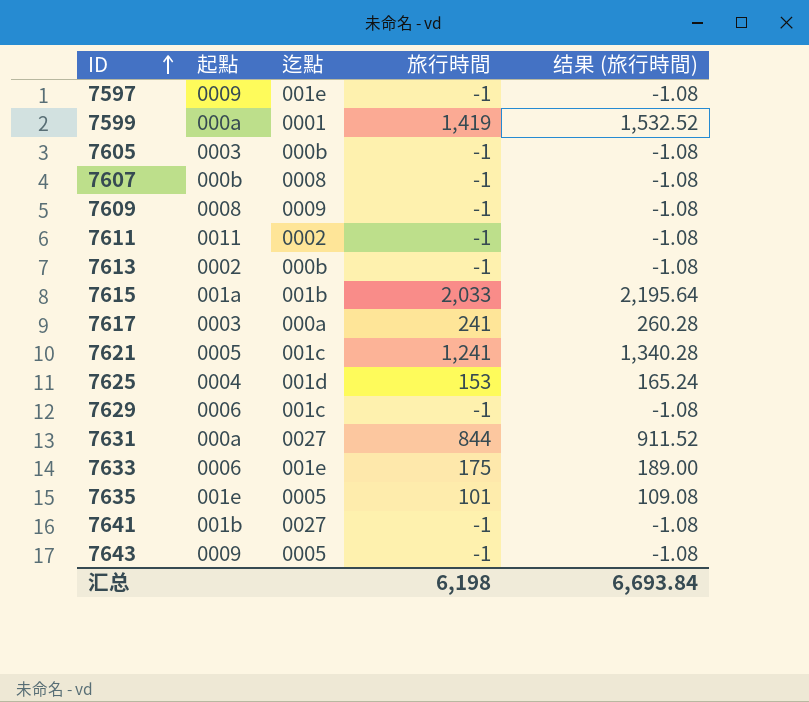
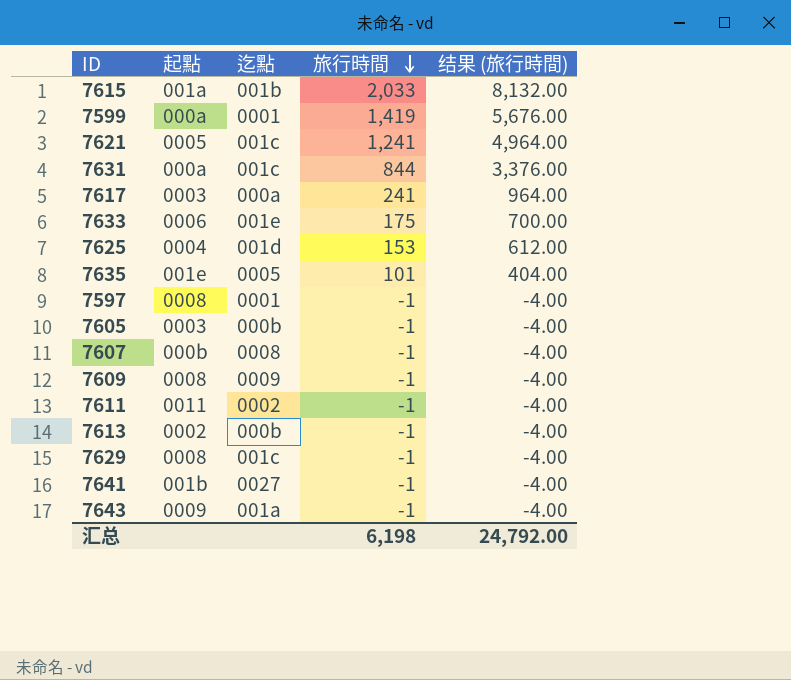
row order: ID ascending -> 旅行時間 descending
column 结果 (旅行時間) | formula: [旅行時間] * 1.08 -> [旅行時間] * 4
7631 | 迄點: 0027 -> 001c
7597 | 起點: 0009 -> 0008
7597 | 迄點: 001e -> 0001
7629 | 起點: 0006 -> 0008
7643 | 迄點: 0005 -> 001a
汇总 | 结果 (旅行時間): 6,693.84 -> 24,792.00

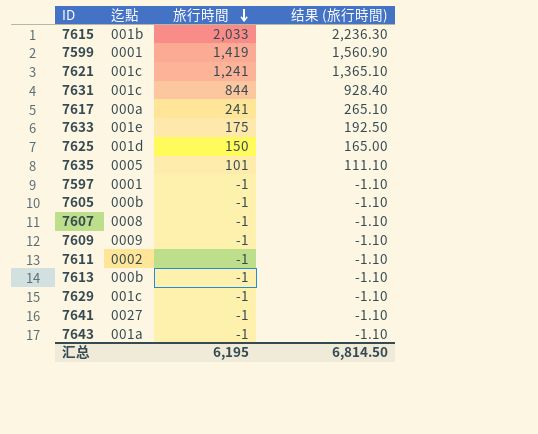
column 起點 | position: 2 -> none
column 结果 (旅行時間) | formula: [旅行時間] * 4 -> [旅行時間] * 1.1
7625 | 旅行時間: 153 -> 150
汇总 | 旅行時間: 6,198 -> 6,195
汇总 | 结果 (旅行時間): 24,792.00 -> 6,814.50

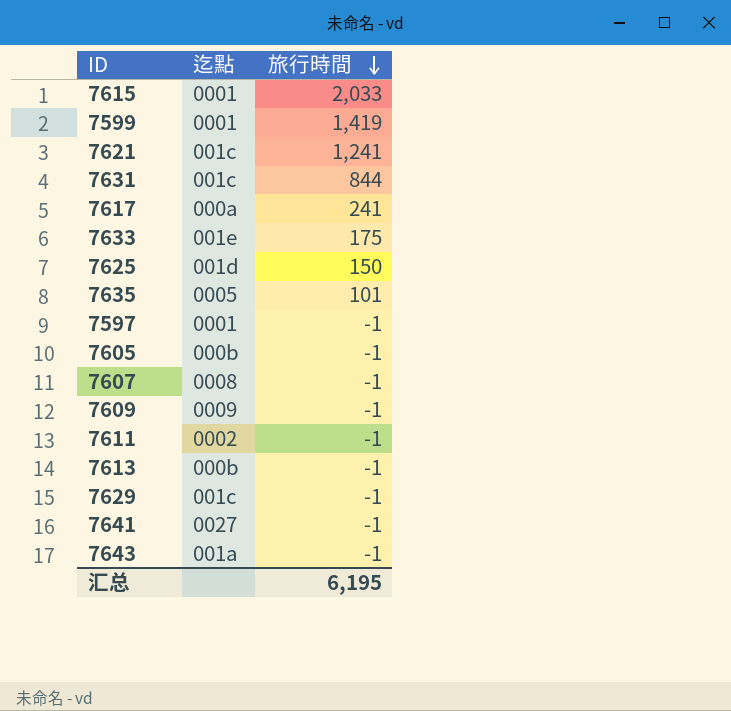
column 结果 (旅行時間) | formula: [旅行時間] * 1.1 -> none
7615 | 迄點: 001b -> 0001

